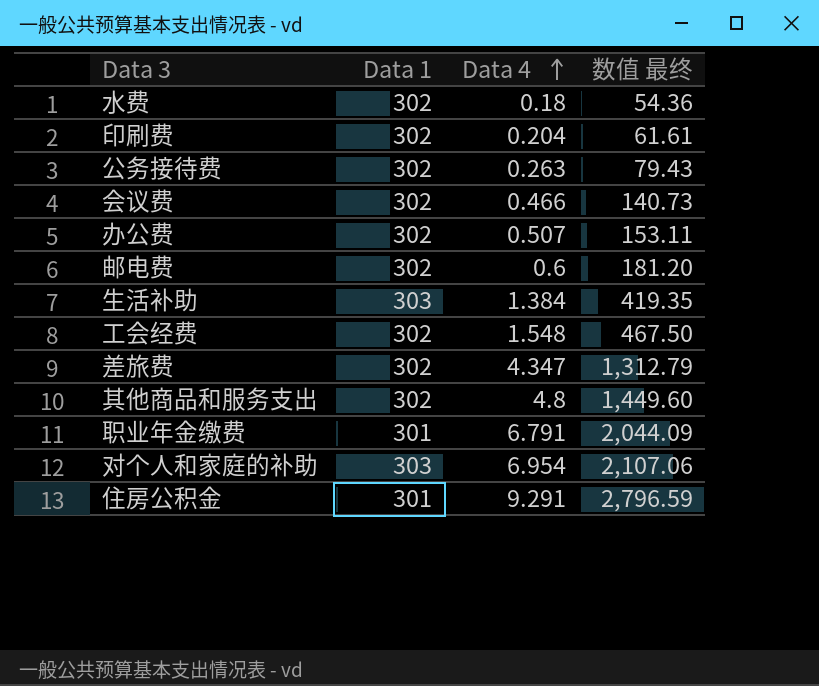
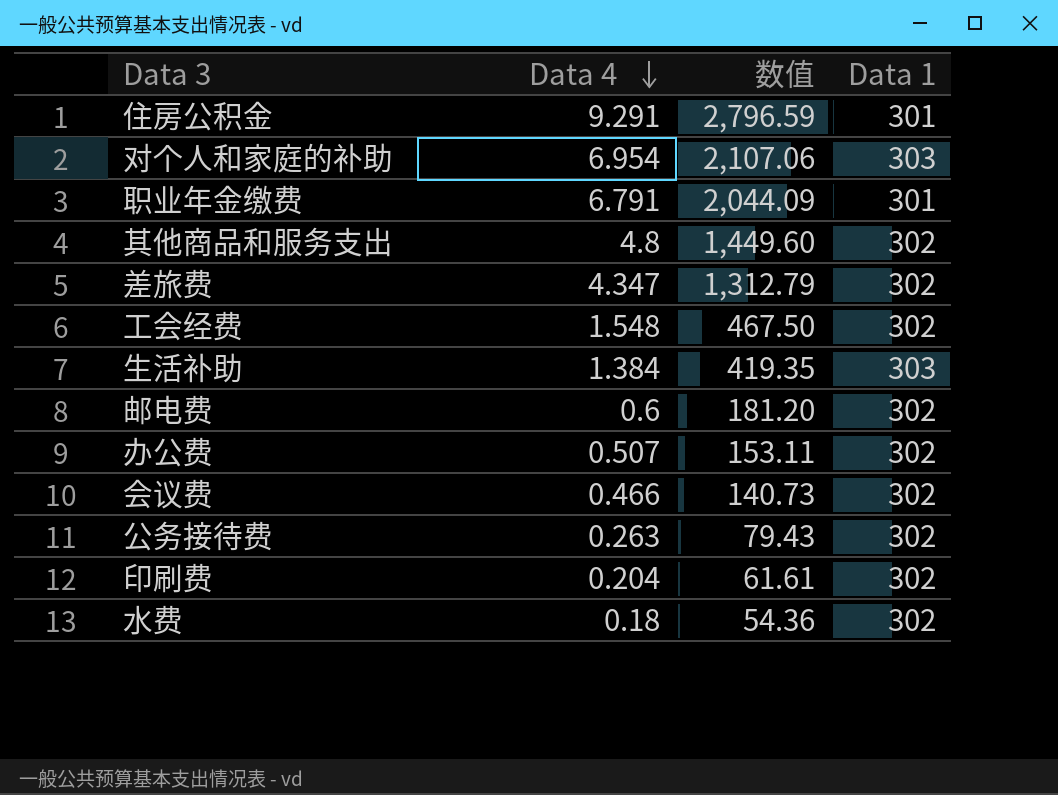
row order: Data 4 ascending -> Data 4 descending
column name: 数值 最终 -> 数值
column Data 1 | position: 2 -> 4

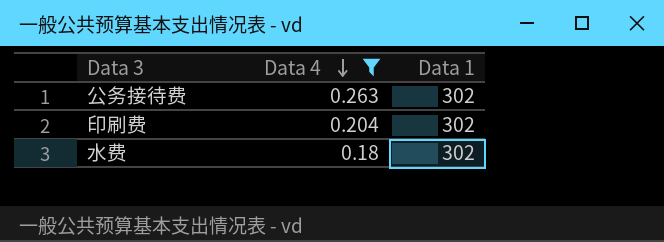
filter: none -> Data 4 <= 0.263
column 数值 | formula: [Data 4] * [Data 1] -> none

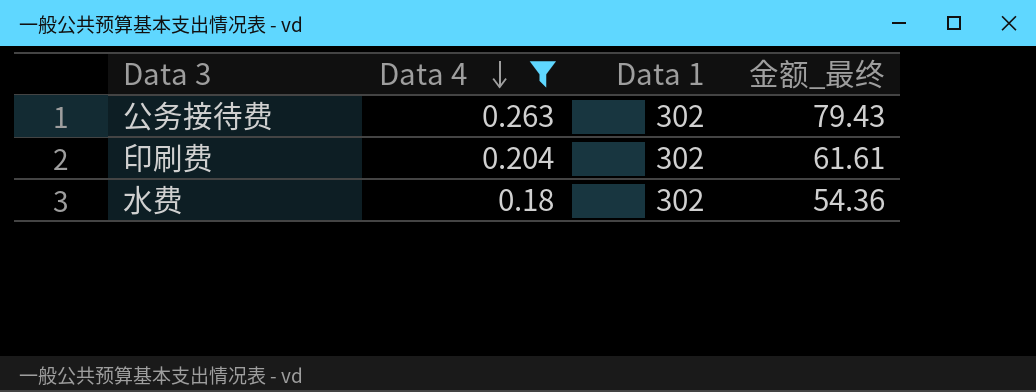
column 金额_最终 | formula: none -> [Data 4] * [Data 1]

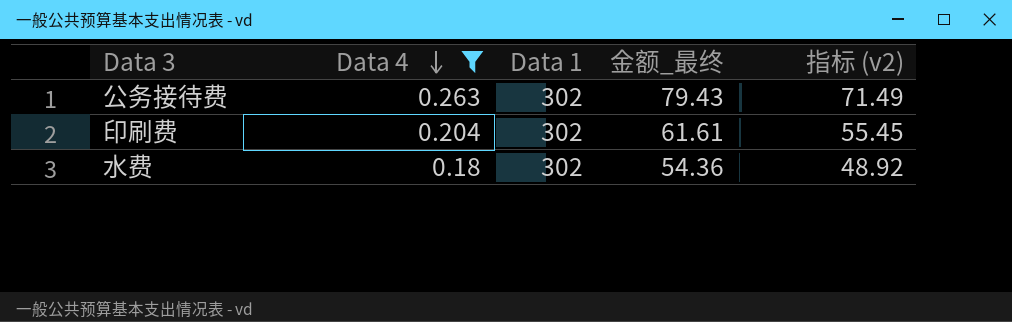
column 指标 (v2) | formula: none -> [金额_最终] * 0.9

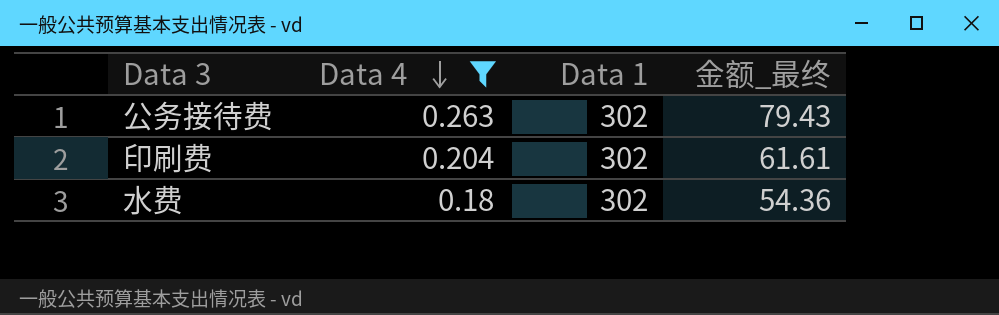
column 指标 (v2) | formula: [金额_最终] * 0.9 -> none

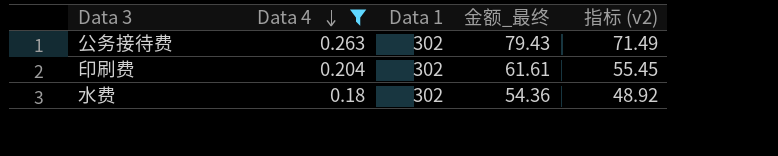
column 指标 (v2) | formula: none -> [金额_最终] * 0.9

